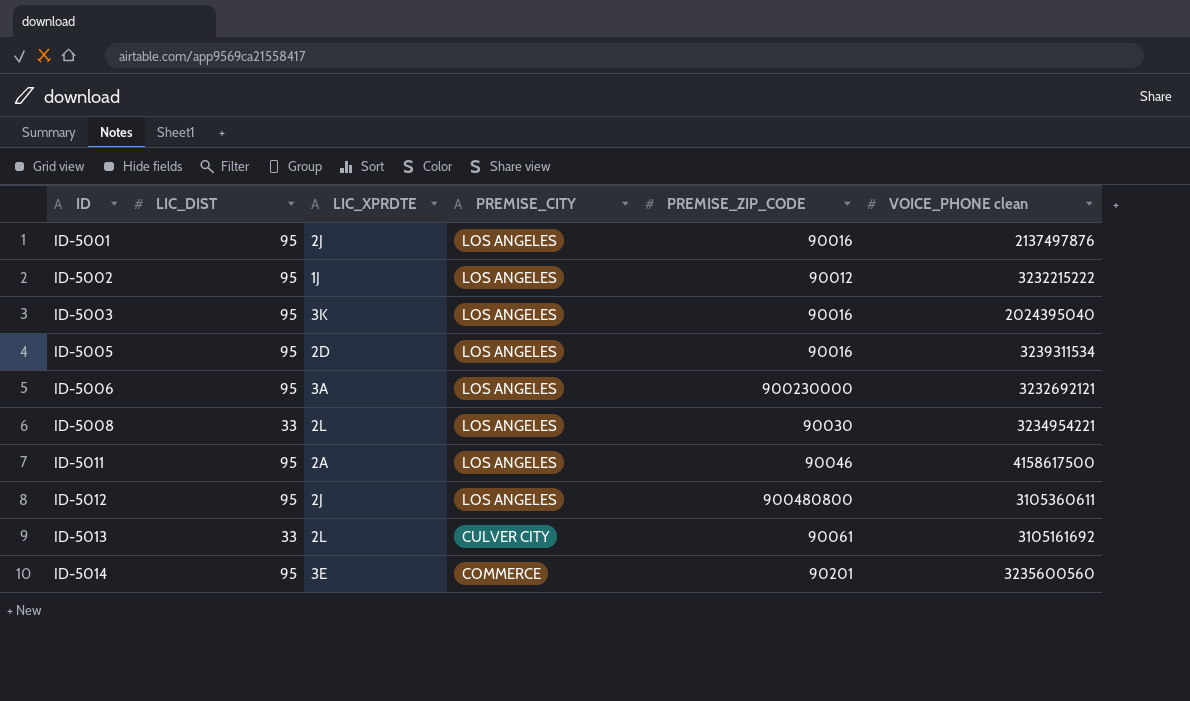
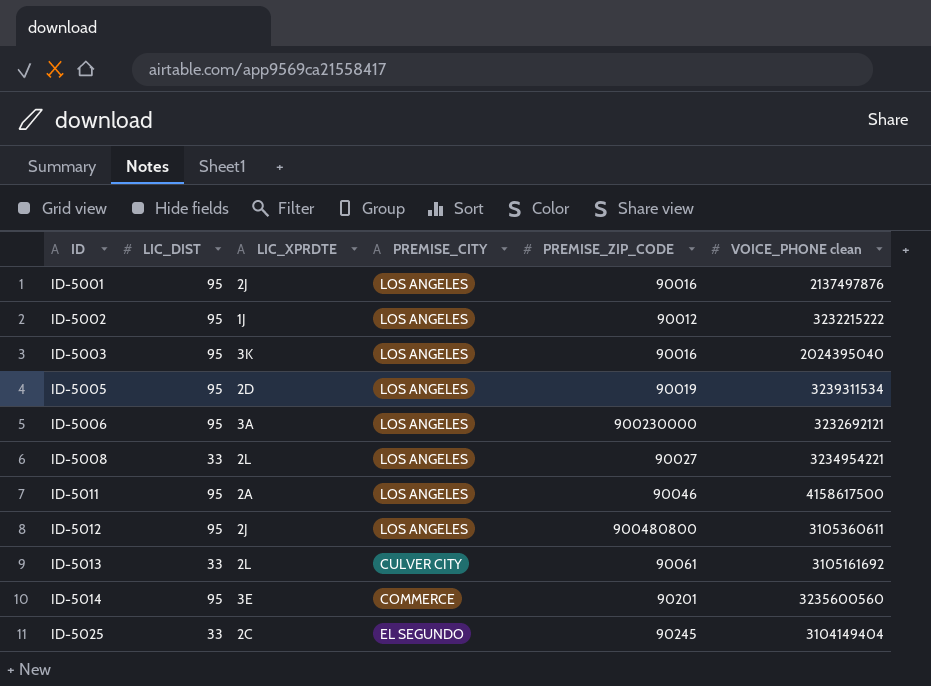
ID-5005 | PREMISE_ZIP_CODE: 90016 -> 90019
ID-5008 | PREMISE_ZIP_CODE: 90030 -> 90027
row ID-5025: none -> 33 | 2C | EL SEGUNDO | 90245 | 3104149404

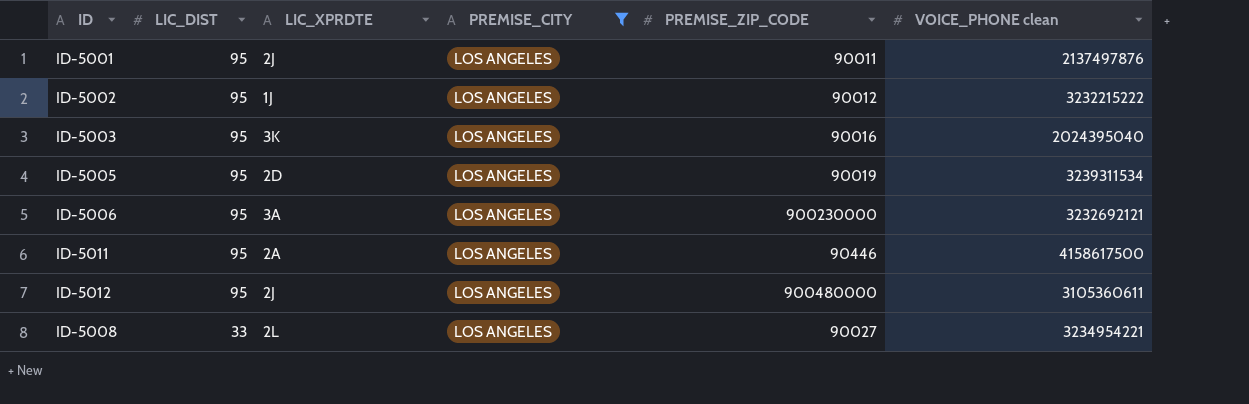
filter: none -> PREMISE_CITY = LOS ANGELES
row order: ID ascending -> LIC_DIST descending
ID-5001 | PREMISE_ZIP_CODE: 90016 -> 90011
ID-5011 | PREMISE_ZIP_CODE: 90046 -> 90446
ID-5012 | PREMISE_ZIP_CODE: 900480800 -> 900480000

